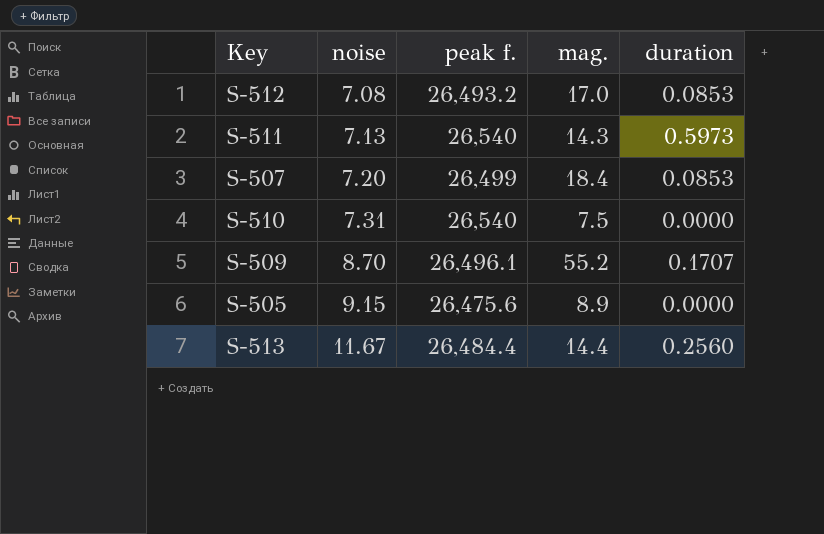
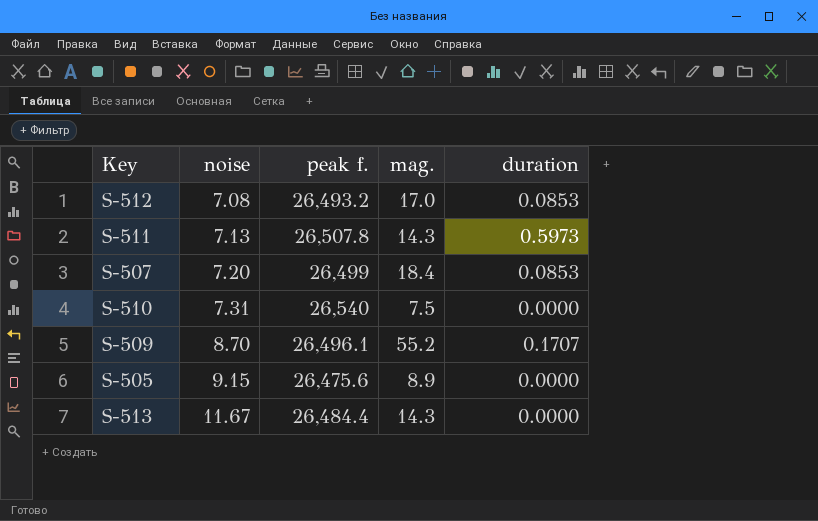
S-511 | peak f.: 26,540 -> 26,507.8
S-513 | mag.: 14.4 -> 14.3
S-513 | duration: 0.2560 -> 0.0000

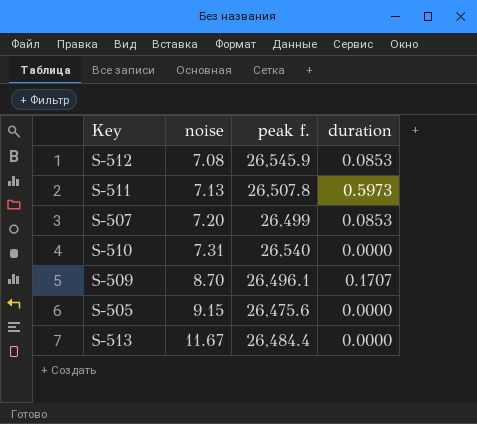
column mag. | position: 4 -> none
S-512 | peak f.: 26,493.2 -> 26,545.9

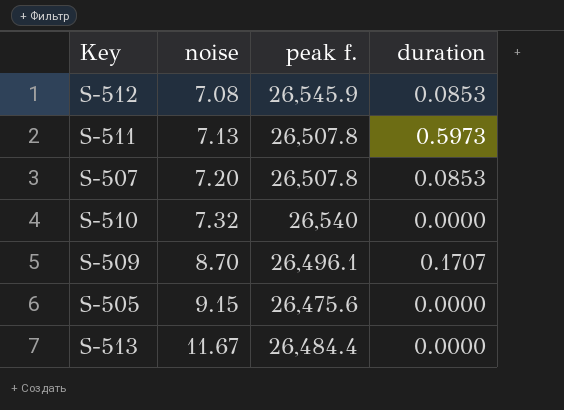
S-507 | peak f.: 26,499 -> 26,507.8
S-510 | noise: 7.31 -> 7.32

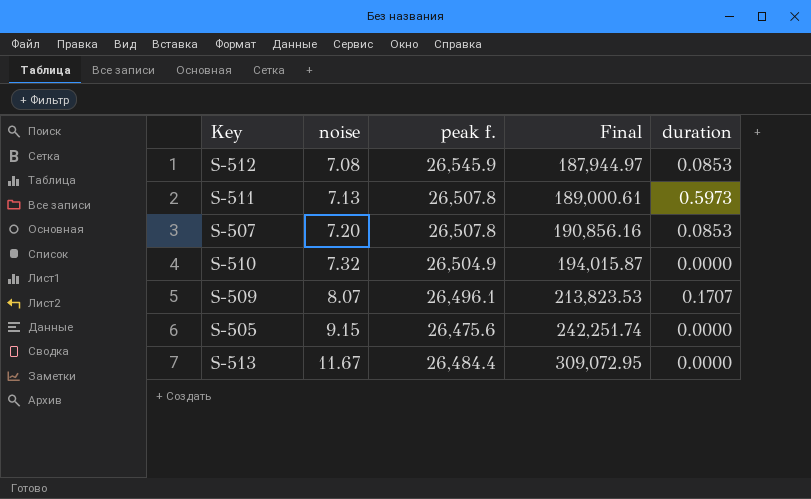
column Final | formula: none -> [noise] * [peak f.]
S-510 | peak f.: 26,540 -> 26,504.9
S-509 | noise: 8.70 -> 8.07

